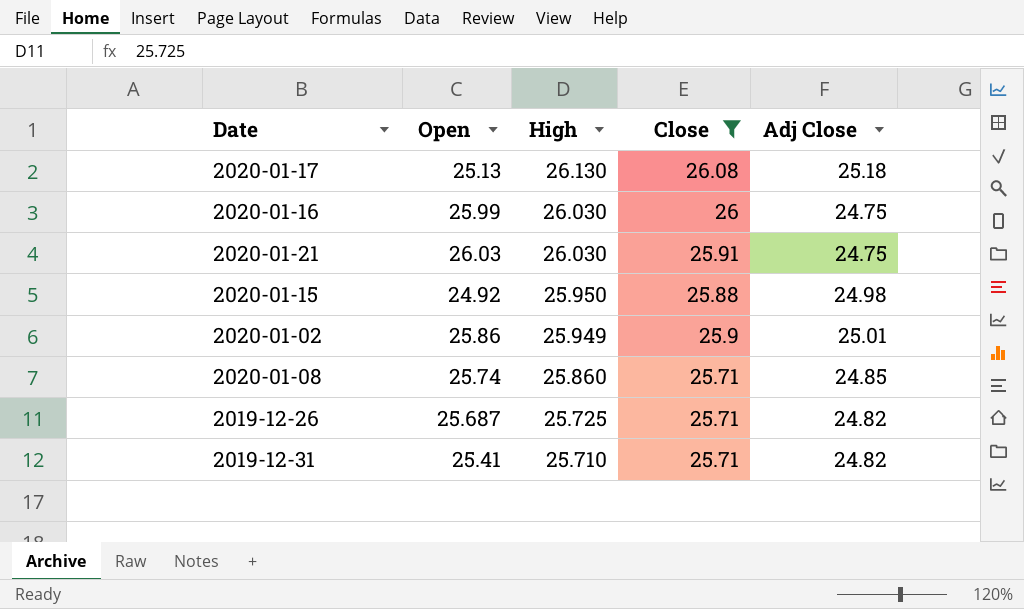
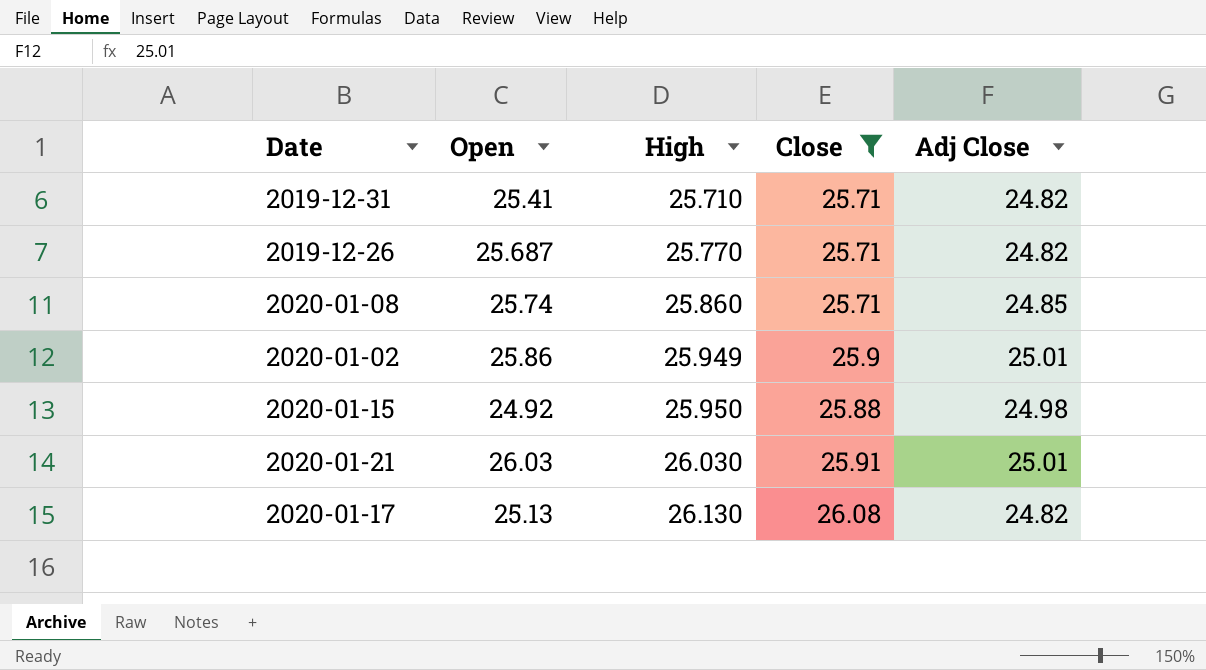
row order: High descending -> High ascending
row 2020-01-16: 25.99 | 26.030 | 26 | 24.75 -> none
2019-12-26 | High: 25.725 -> 25.770
2020-01-21 | Adj Close: 24.75 -> 25.01
2020-01-17 | Adj Close: 25.18 -> 24.82

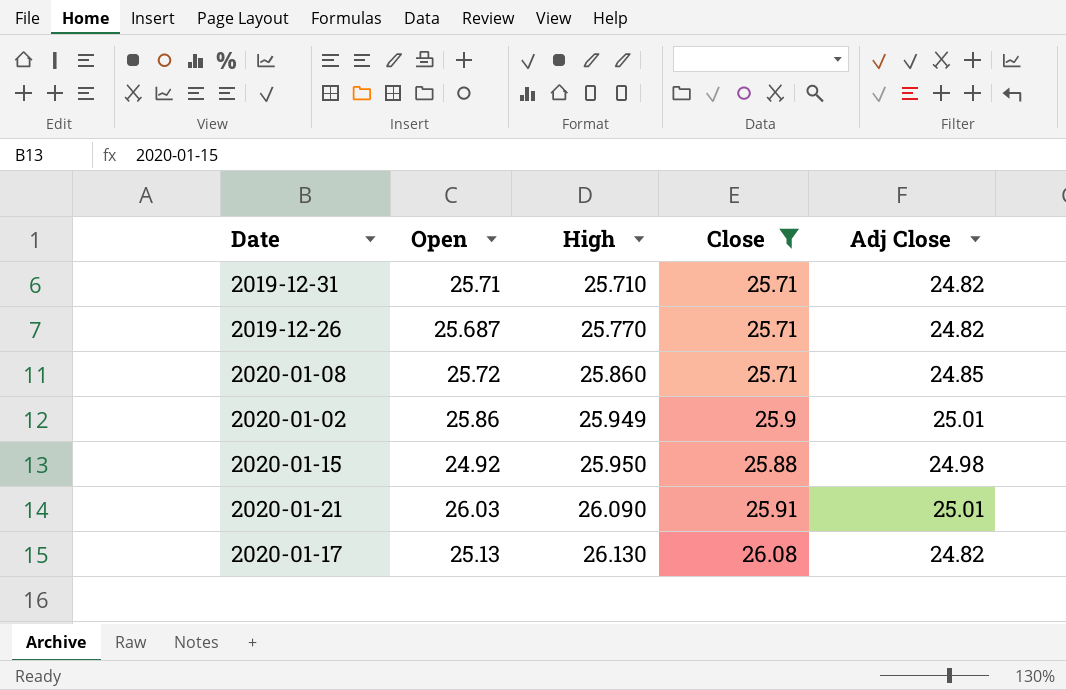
2019-12-31 | Open: 25.41 -> 25.71
2020-01-08 | Open: 25.74 -> 25.72
2020-01-21 | High: 26.030 -> 26.090

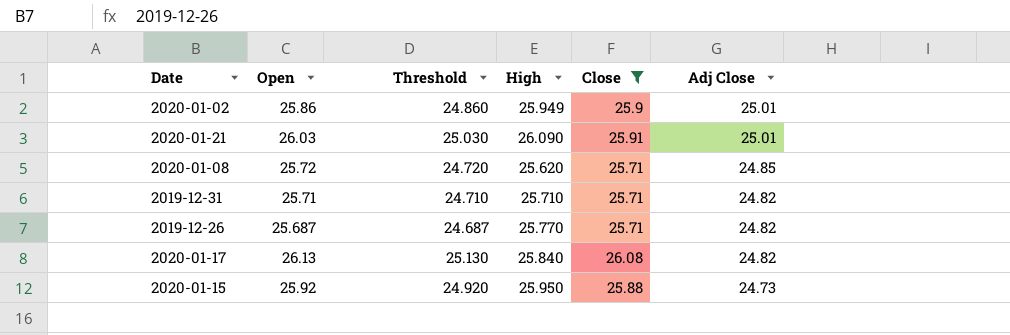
row order: High ascending -> Adj Close descending
column Threshold | formula: none -> [Open] - 1
2020-01-08 | High: 25.860 -> 25.620
2020-01-17 | Open: 25.13 -> 26.13
2020-01-17 | High: 26.130 -> 25.840
2020-01-15 | Open: 24.92 -> 25.92
2020-01-15 | Adj Close: 24.98 -> 24.73

